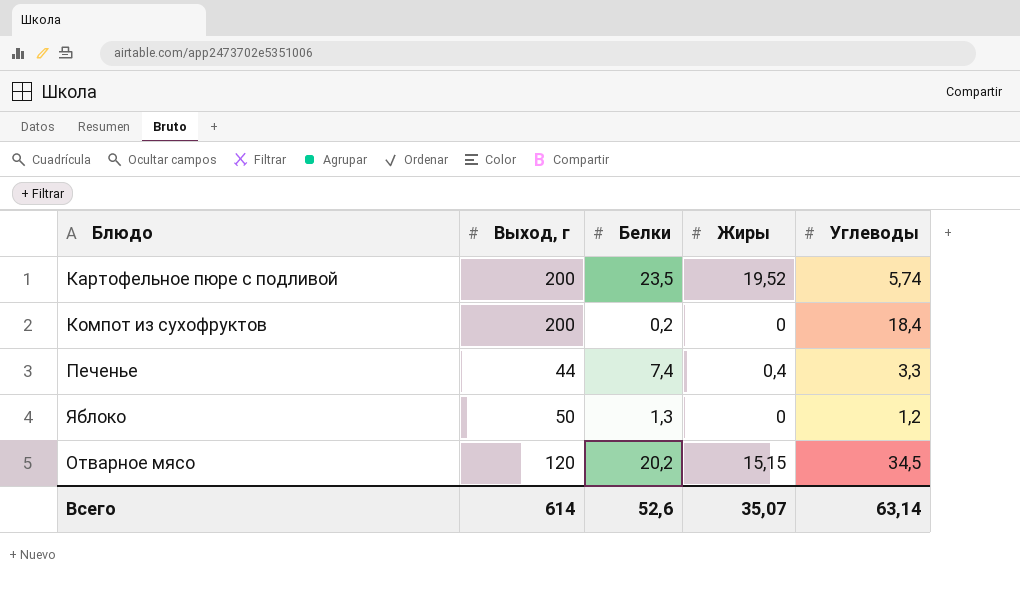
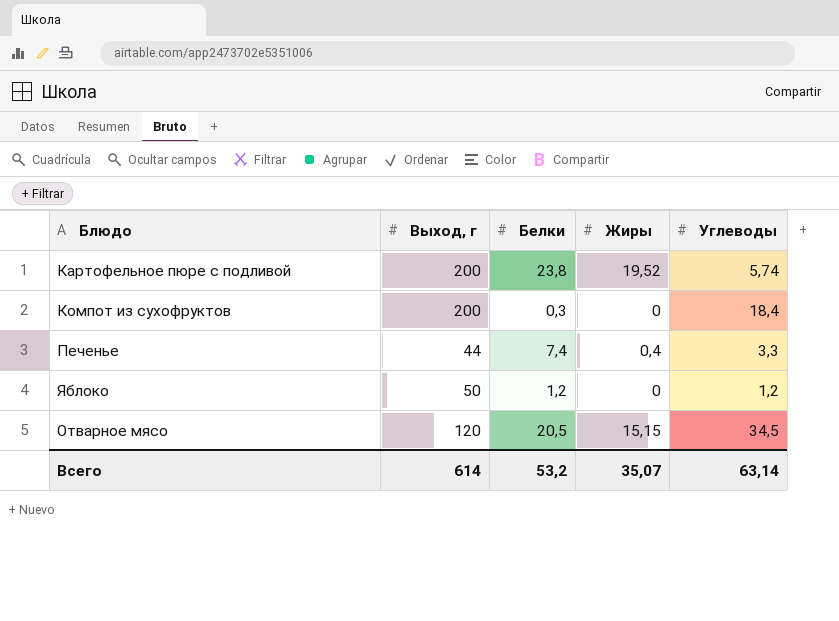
Картофельное пюре с подливой | Белки: 23,5 -> 23,8
Компот из сухофруктов | Белки: 0,2 -> 0,3
Яблоко | Белки: 1,3 -> 1,2
Отварное мясо | Белки: 20,2 -> 20,5
Всего | Белки: 52,6 -> 53,2

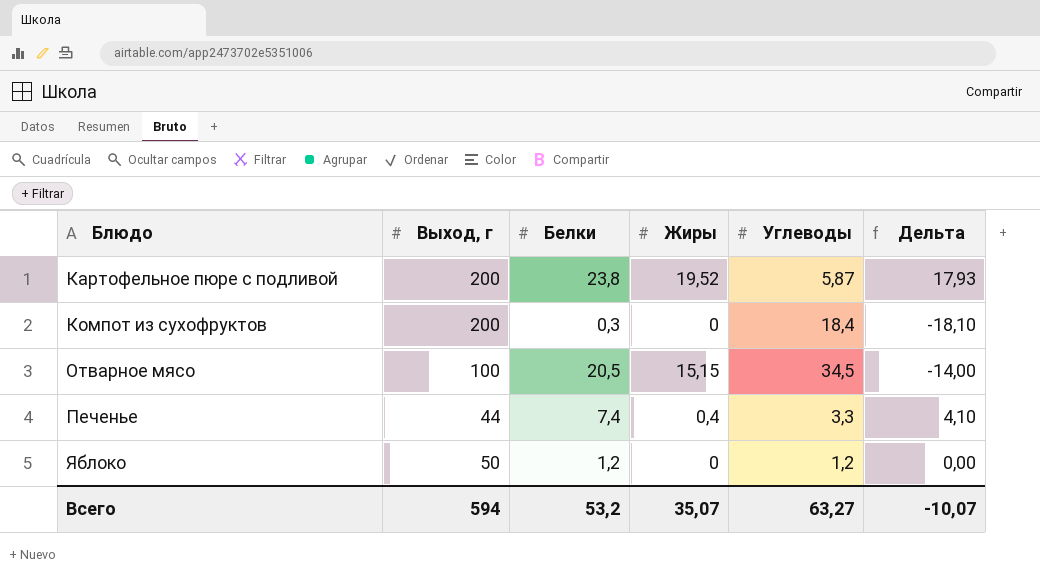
row order: none -> Блюдо ascending
column Дельта | formula: none -> [Белки] - [Углеводы]
Картофельное пюре с подливой | Углеводы: 5,74 -> 5,87
Отварное мясо | Выход, г: 120 -> 100
Всего | Выход, г: 614 -> 594
Всего | Углеводы: 63,14 -> 63,27

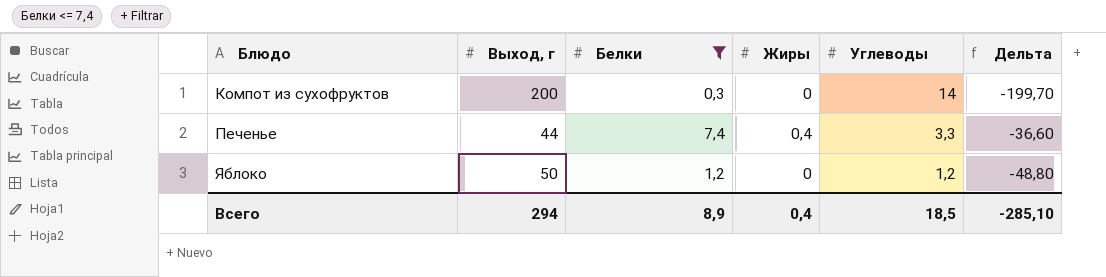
filter: none -> Белки <= 7,4
column Дельта | formula: [Белки] - [Углеводы] -> [Белки] - [Выход, г]
Компот из сухофруктов | Углеводы: 18,4 -> 14
Всего | Выход, г: 594 -> 294
Всего | Белки: 53,2 -> 8,9
Всего | Жиры: 35,07 -> 0,4
Всего | Углеводы: 63,27 -> 18,5
Всего | Дельта: -10,07 -> -285,10

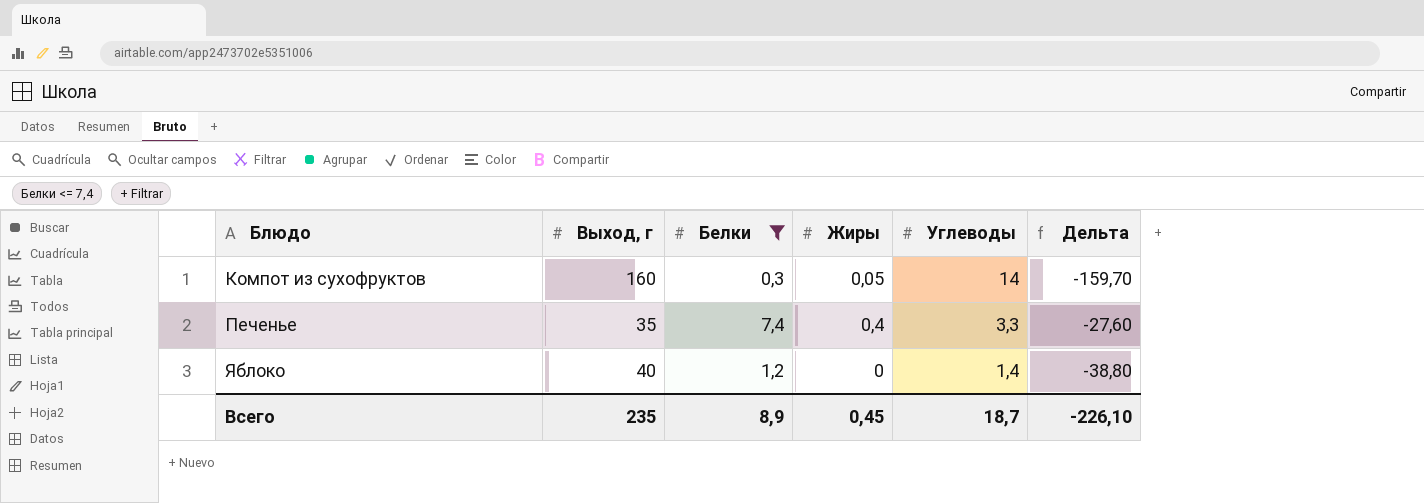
Компот из сухофруктов | Выход, г: 200 -> 160
Компот из сухофруктов | Жиры: 0 -> 0,05
Компот из сухофруктов | Дельта: -199,70 -> -159,70
Печенье | Выход, г: 44 -> 35
Печенье | Дельта: -36,60 -> -27,60
Яблоко | Выход, г: 50 -> 40
Яблоко | Углеводы: 1,2 -> 1,4
Яблоко | Дельта: -48,80 -> -38,80
Всего | Выход, г: 294 -> 235
Всего | Жиры: 0,4 -> 0,45
Всего | Углеводы: 18,5 -> 18,7
Всего | Дельта: -285,10 -> -226,10

